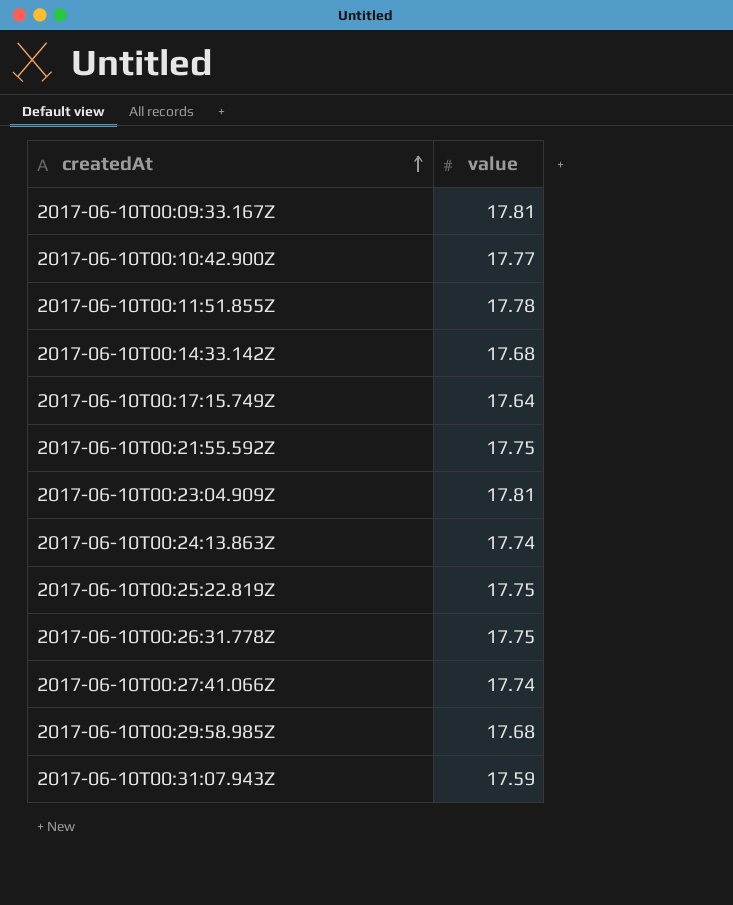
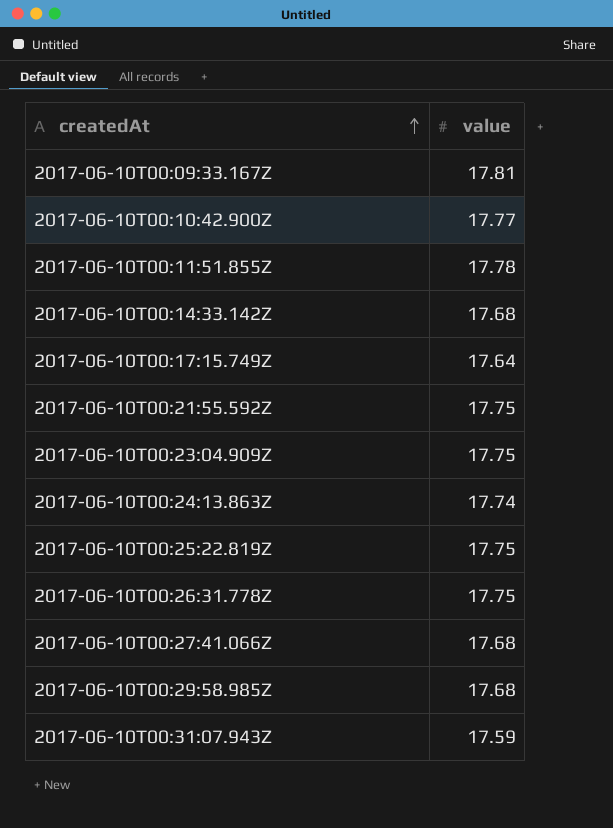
2017-06-10T00:23:04.909Z | value: 17.81 -> 17.75
2017-06-10T00:27:41.066Z | value: 17.74 -> 17.68

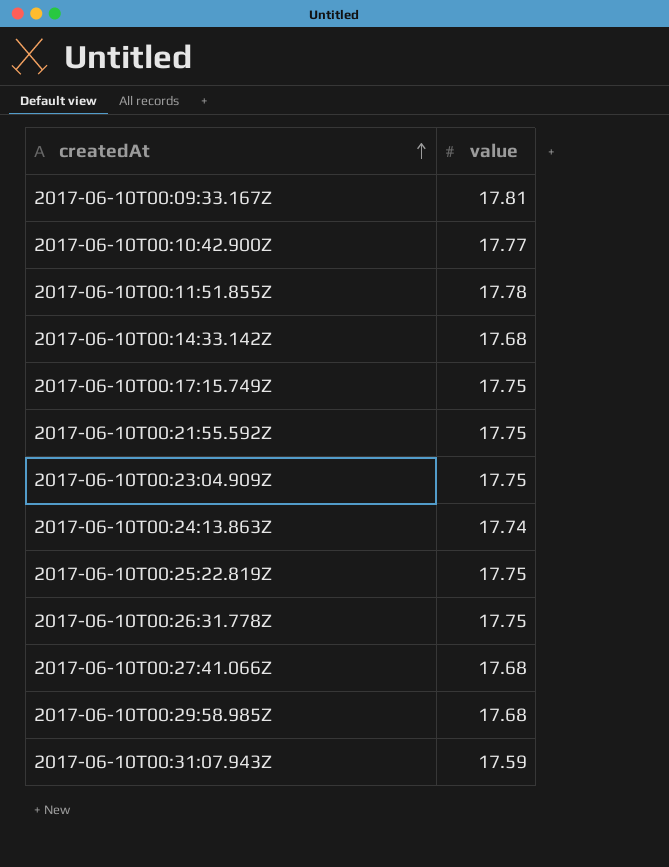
2017-06-10T00:17:15.749Z | value: 17.64 -> 17.75

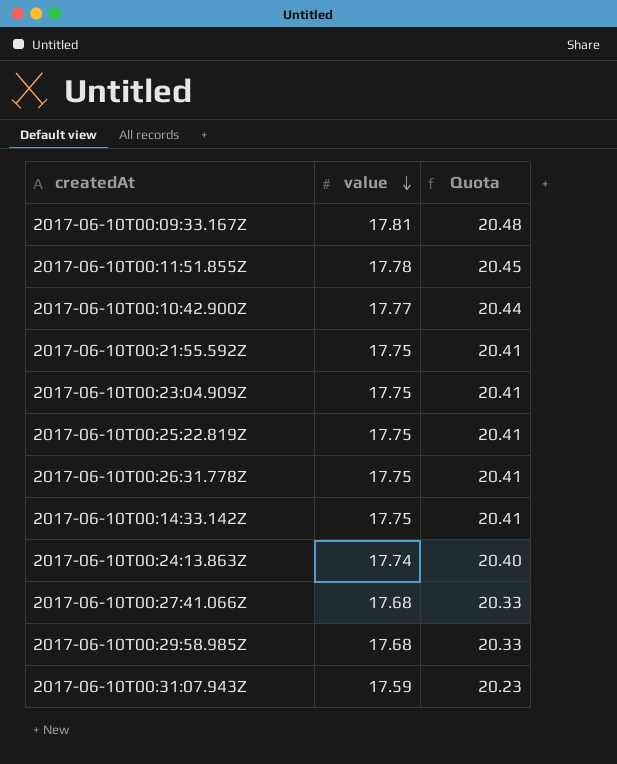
row order: createdAt ascending -> value descending
column Quota | formula: none -> [value] * 1.15
row 2017-06-10T00:17:15.749Z: 17.75 -> none
2017-06-10T00:14:33.142Z | value: 17.68 -> 17.75

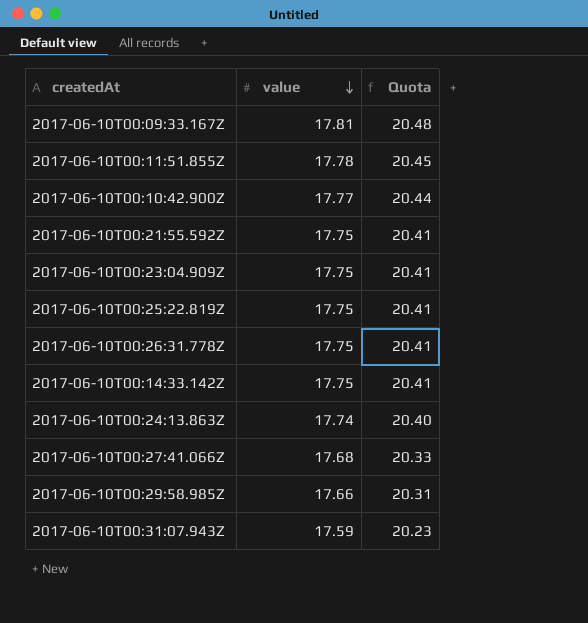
2017-06-10T00:29:58.985Z | value: 17.68 -> 17.66
2017-06-10T00:29:58.985Z | Quota: 20.33 -> 20.31

